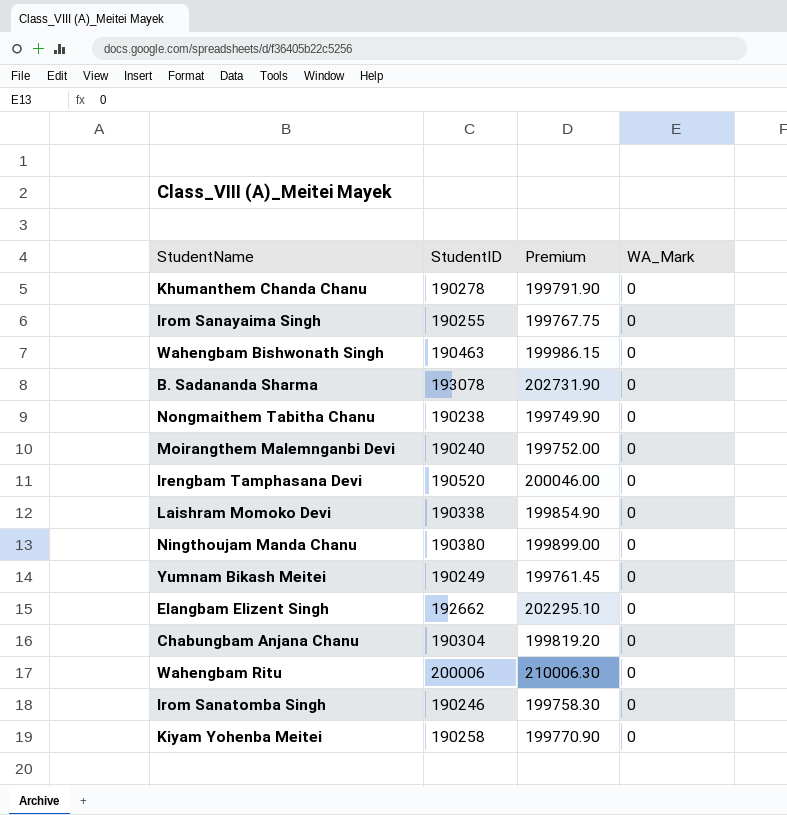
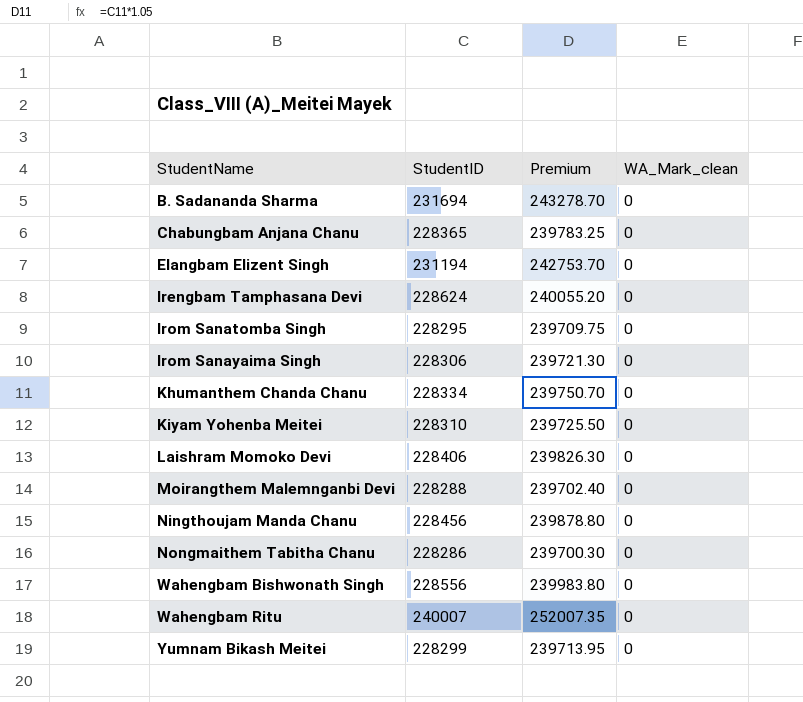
row order: none -> StudentName ascending
column name: WA_Mark -> WA_Mark_clean
B. Sadananda Sharma | StudentID: 193078 -> 231694
B. Sadananda Sharma | Premium: 202731.90 -> 243278.70
Chabungbam Anjana Chanu | StudentID: 190304 -> 228365
Chabungbam Anjana Chanu | Premium: 199819.20 -> 239783.25
Elangbam Elizent Singh | StudentID: 192662 -> 231194
Elangbam Elizent Singh | Premium: 202295.10 -> 242753.70
Irengbam Tamphasana Devi | StudentID: 190520 -> 228624
Irengbam Tamphasana Devi | Premium: 200046.00 -> 240055.20
Irom Sanatomba Singh | StudentID: 190246 -> 228295
Irom Sanatomba Singh | Premium: 199758.30 -> 239709.75
Irom Sanayaima Singh | StudentID: 190255 -> 228306
Irom Sanayaima Singh | Premium: 199767.75 -> 239721.30
Khumanthem Chanda Chanu | StudentID: 190278 -> 228334
Khumanthem Chanda Chanu | Premium: 199791.90 -> 239750.70
Kiyam Yohenba Meitei | StudentID: 190258 -> 228310
Kiyam Yohenba Meitei | Premium: 199770.90 -> 239725.50
Laishram Momoko Devi | StudentID: 190338 -> 228406
Laishram Momoko Devi | Premium: 199854.90 -> 239826.30
Moirangthem Malemnganbi Devi | StudentID: 190240 -> 228288
Moirangthem Malemnganbi Devi | Premium: 199752.00 -> 239702.40
Ningthoujam Manda Chanu | StudentID: 190380 -> 228456
Ningthoujam Manda Chanu | Premium: 199899.00 -> 239878.80
Nongmaithem Tabitha Chanu | StudentID: 190238 -> 228286
Nongmaithem Tabitha Chanu | Premium: 199749.90 -> 239700.30
Wahengbam Bishwonath Singh | StudentID: 190463 -> 228556
Wahengbam Bishwonath Singh | Premium: 199986.15 -> 239983.80
Wahengbam Ritu | StudentID: 200006 -> 240007
Wahengbam Ritu | Premium: 210006.30 -> 252007.35
Yumnam Bikash Meitei | StudentID: 190249 -> 228299
Yumnam Bikash Meitei | Premium: 199761.45 -> 239713.95

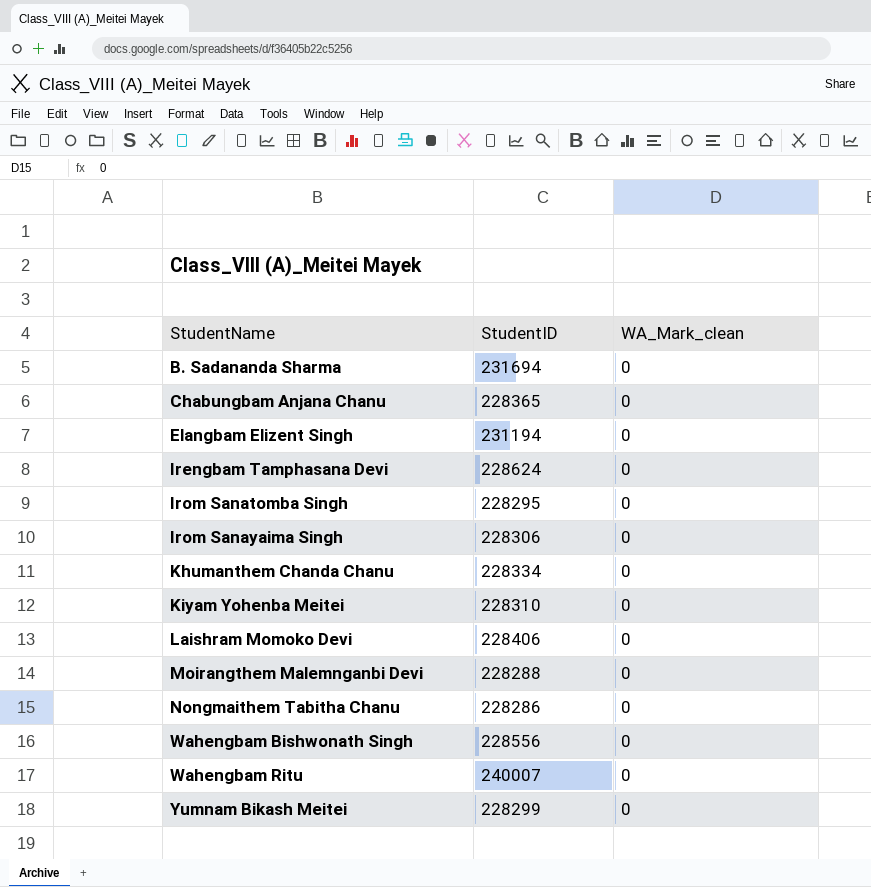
column Premium | formula: [StudentID] * 1.05 -> none
row Ningthoujam Manda Chanu: 228456 | 239878.80 | 0 -> none

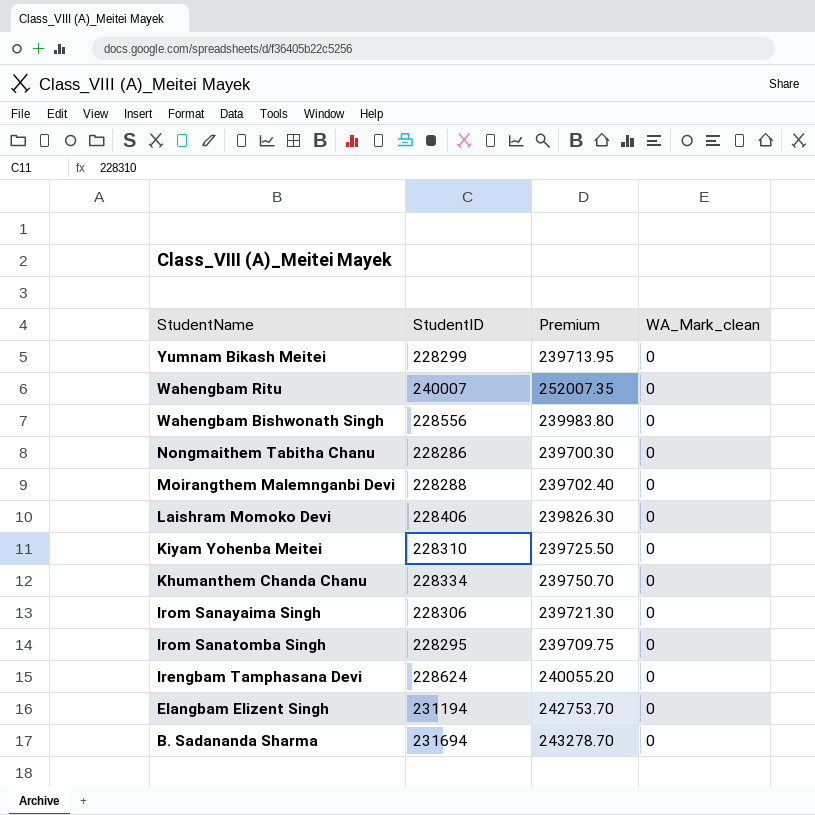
row order: StudentName ascending -> StudentName descending
column Premium | formula: none -> [StudentID] * 1.05
row Chabungbam Anjana Chanu: 228365 | 0 -> none

